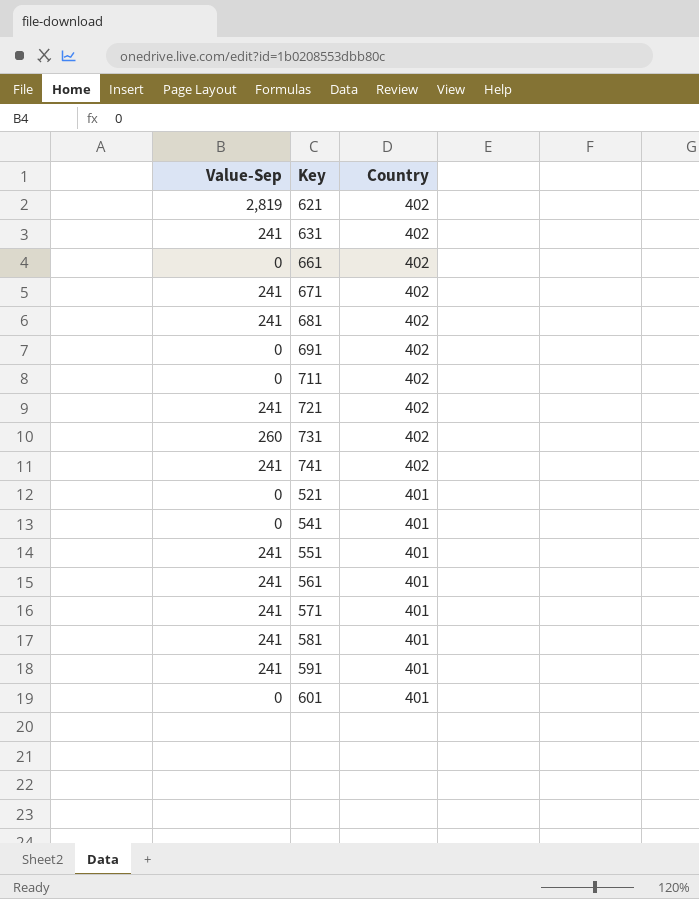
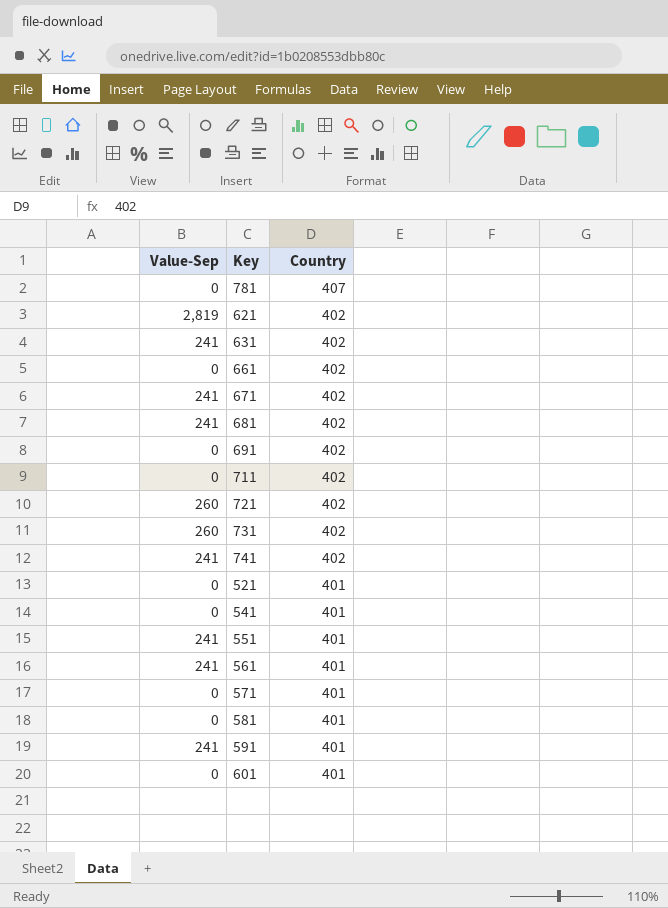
row 781: none -> 0 | 407
721 | Value-Sep: 241 -> 260
571 | Value-Sep: 241 -> 0
581 | Value-Sep: 241 -> 0

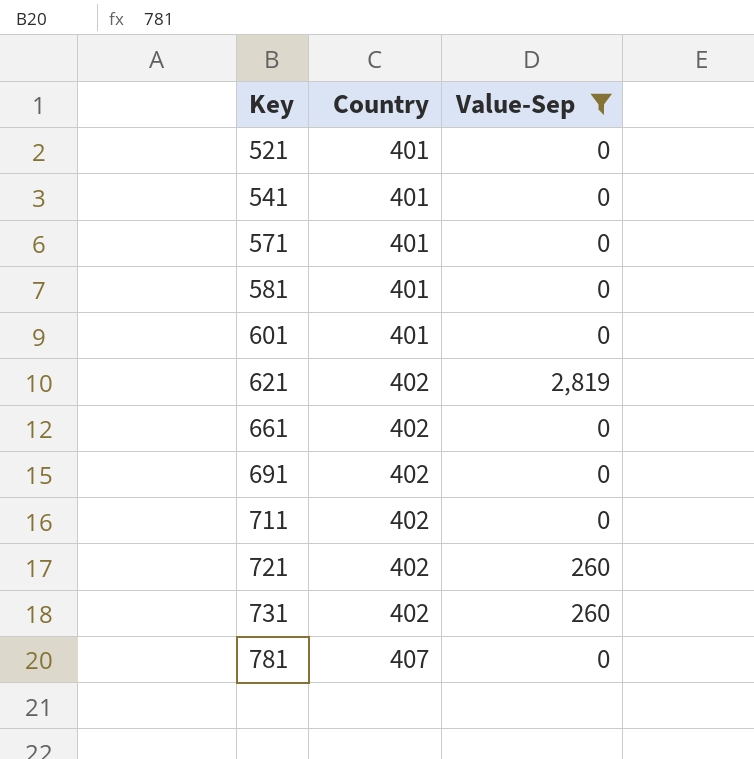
filter: none -> Value-Sep != 241
row order: Country descending -> Key ascending
column Value-Sep | position: 1 -> 3

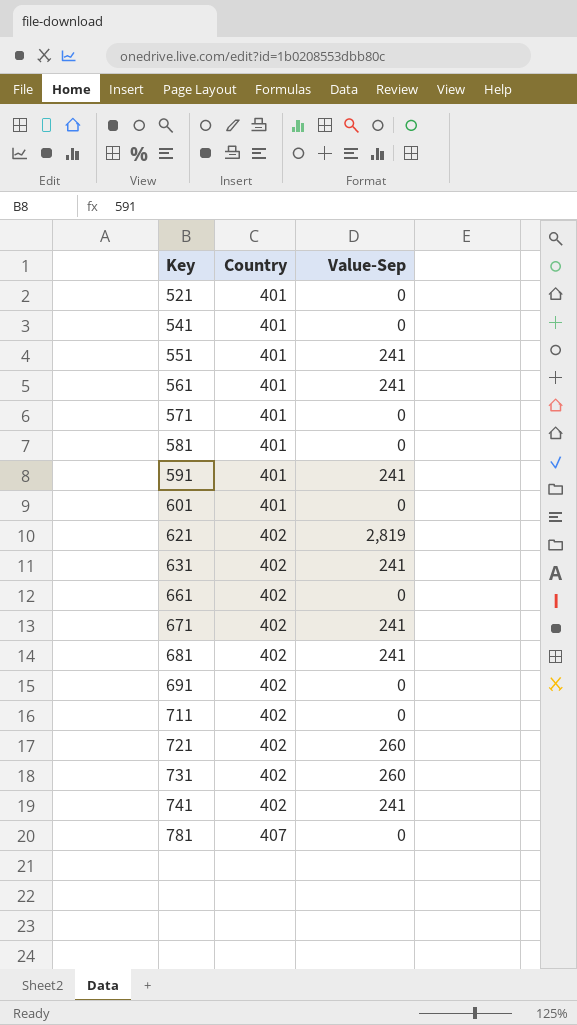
filter: Value-Sep != 241 -> none

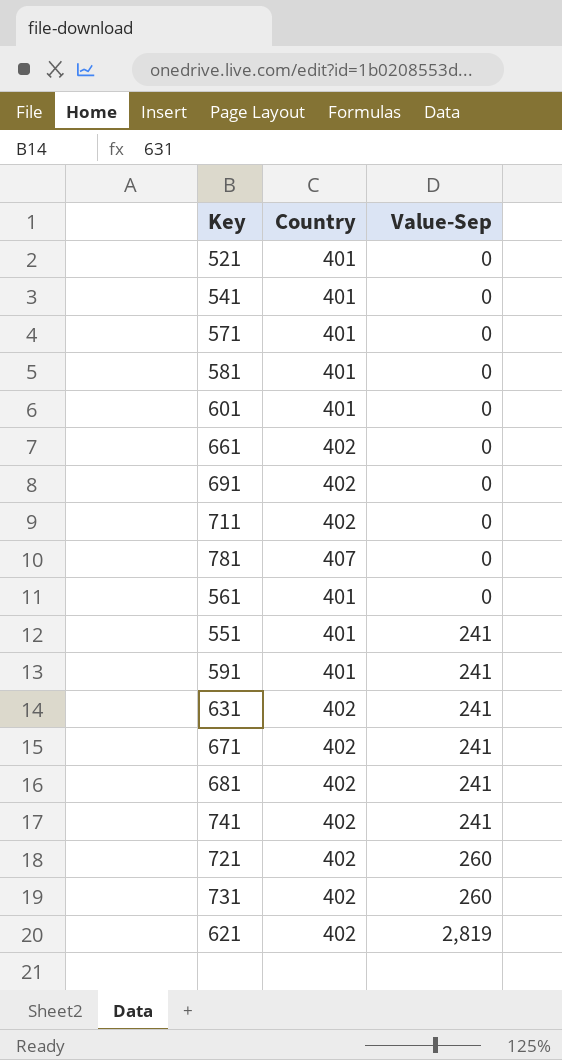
row order: Key ascending -> Value-Sep ascending
561 | Value-Sep: 241 -> 0

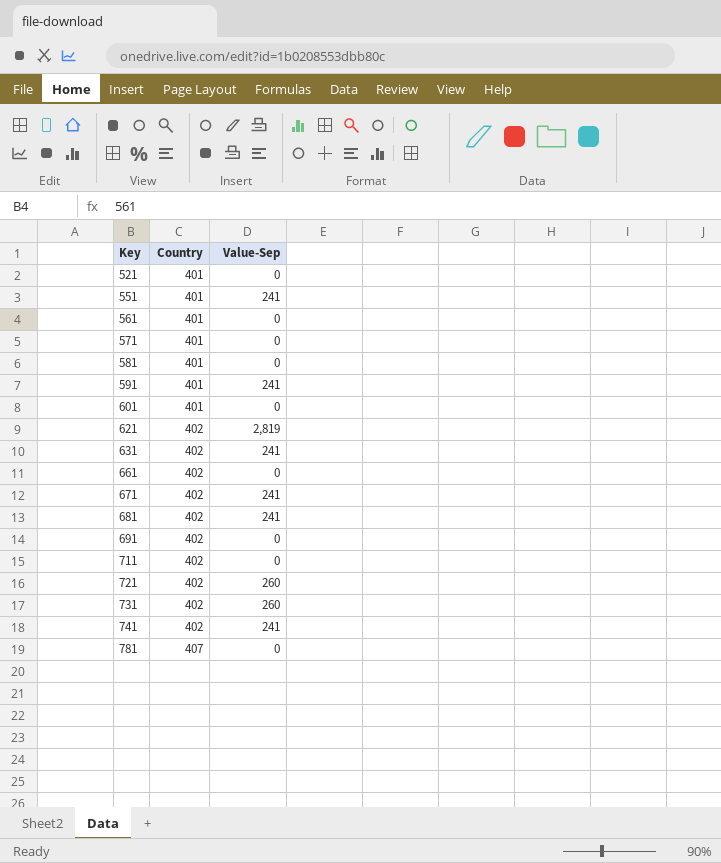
row order: Value-Sep ascending -> Key ascending
row 541: 401 | 0 -> none

